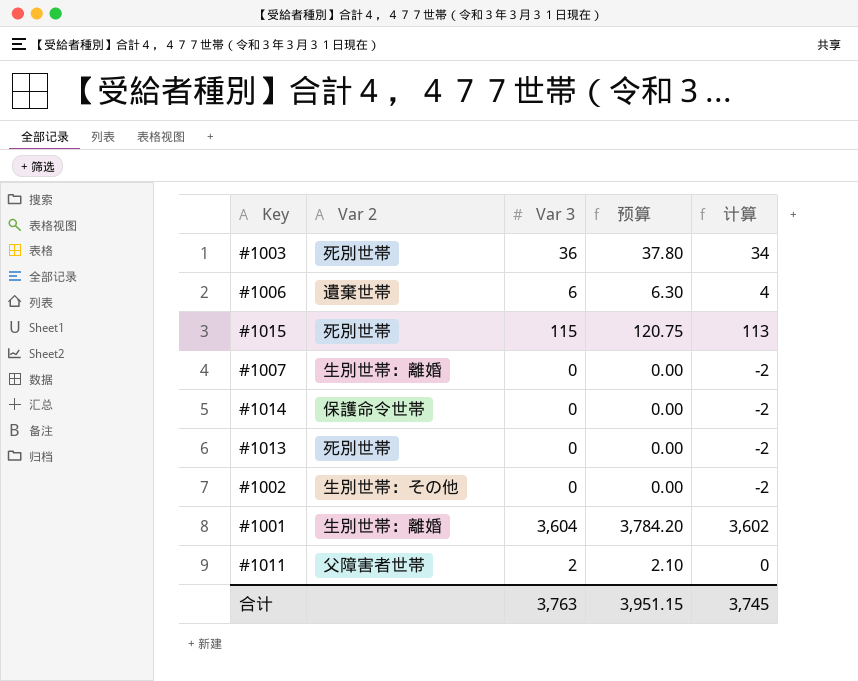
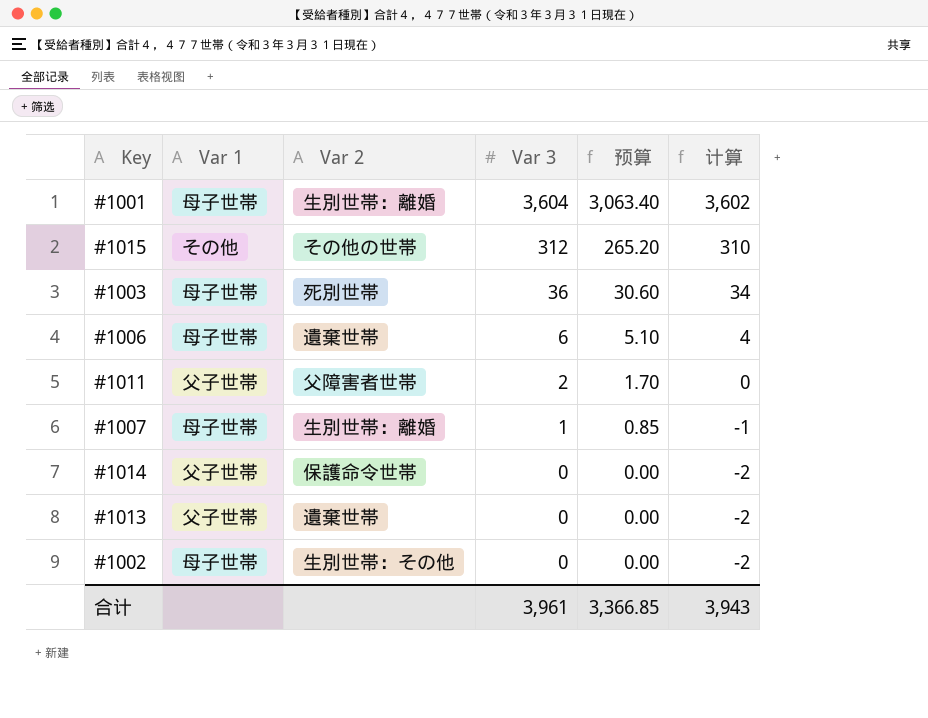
row order: none -> Var 3 descending
column Var 1 | position: none -> 2
column 预算 | formula: [Var 3] * 1.05 -> [Var 3] * 0.85
#1015 | Var 2: 死別世帯 -> その他の世帯
#1015 | Var 3: 115 -> 312
#1015 | 计算: 113 -> 310
#1007 | Var 3: 0 -> 1
#1007 | 计算: -2 -> -1
#1013 | Var 2: 死別世帯 -> 遺棄世帯
合计 | Var 3: 3,763 -> 3,961
合计 | 预算: 3,951.15 -> 3,366.85
合计 | 计算: 3,745 -> 3,943

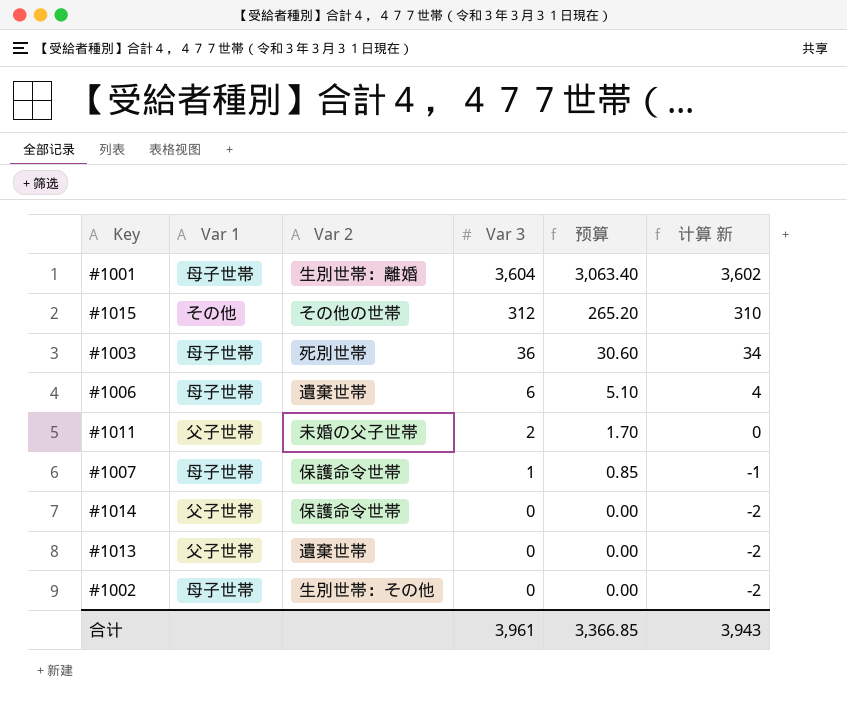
column name: 计算 -> 计算 新
#1011 | Var 2: 父障害者世帯 -> 未婚の父子世帯
#1007 | Var 2: 生別世帯：離婚 -> 保護命令世帯

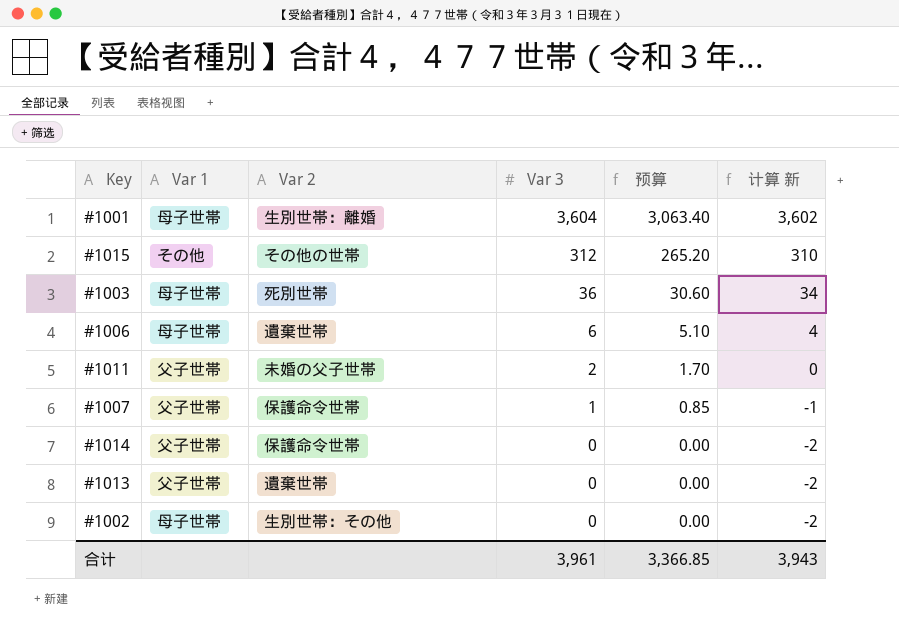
#1007 | Var 1: 母子世帯 -> 父子世帯

